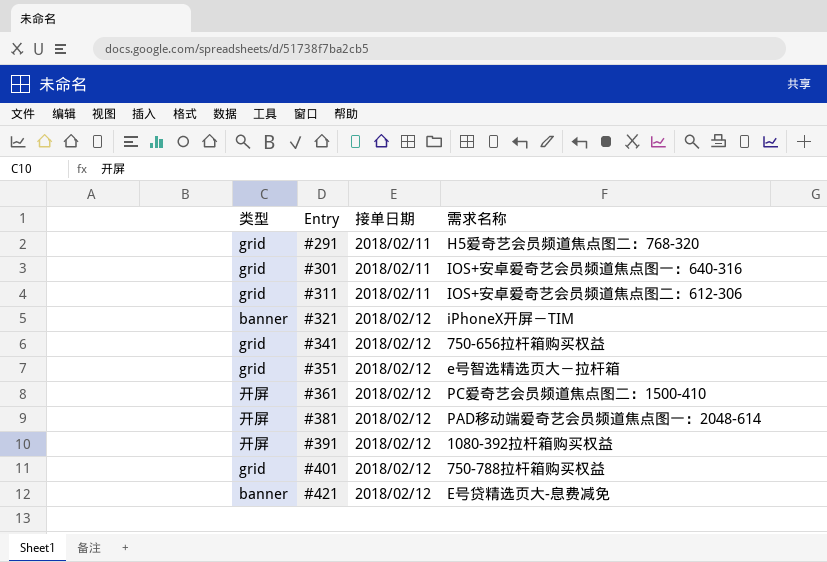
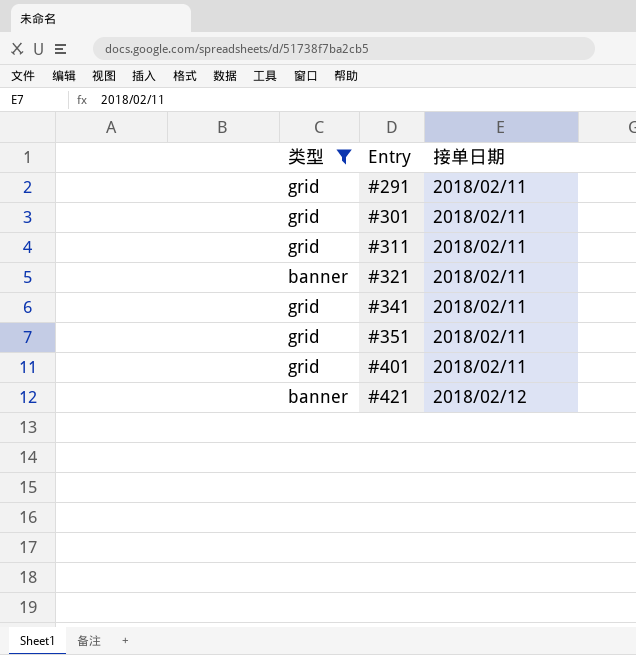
filter: none -> 类型 != 开屏
column 需求名称 | position: 4 -> none
#321 | 接单日期: 2018/02/12 -> 2018/02/11
#341 | 接单日期: 2018/02/12 -> 2018/02/11
#351 | 接单日期: 2018/02/12 -> 2018/02/11
#401 | 接单日期: 2018/02/12 -> 2018/02/11

